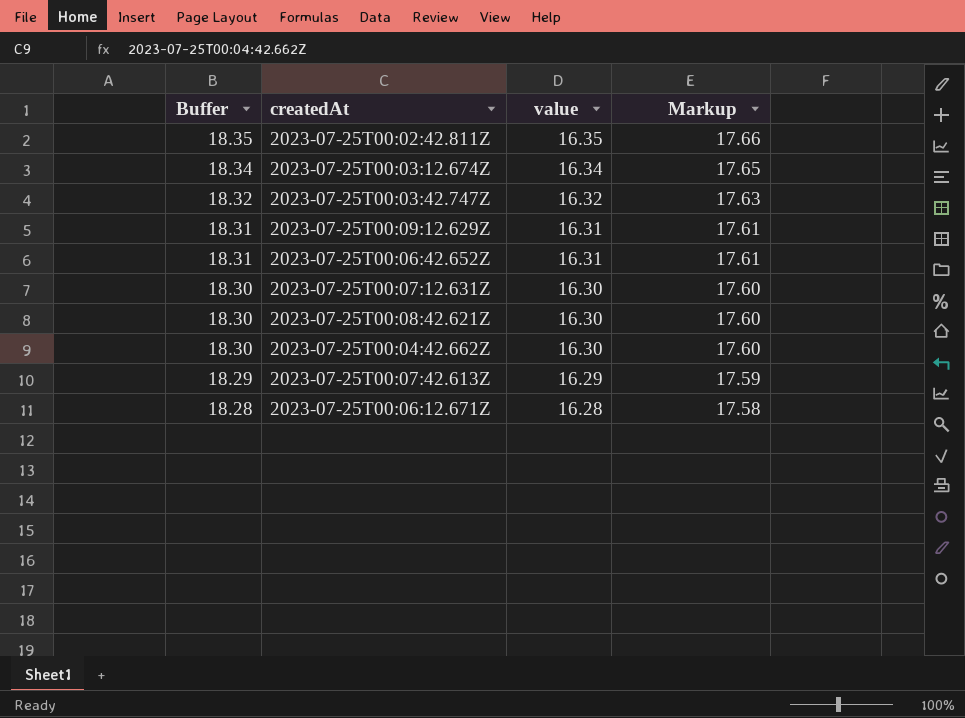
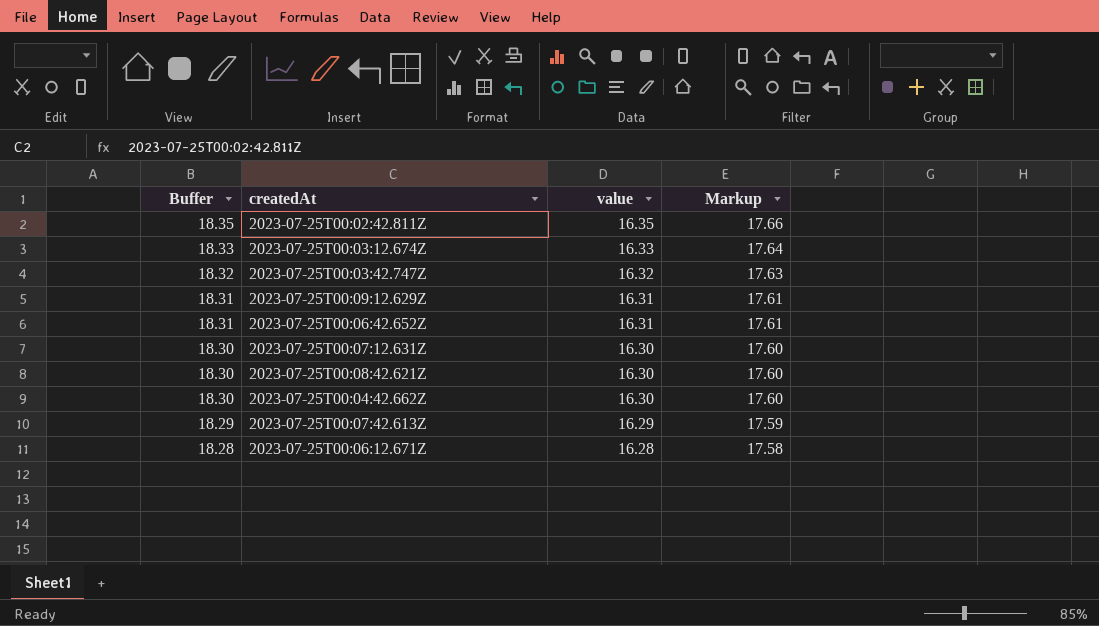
2023-07-25T00:03:12.674Z | Buffer: 18.34 -> 18.33
2023-07-25T00:03:12.674Z | value: 16.34 -> 16.33
2023-07-25T00:03:12.674Z | Markup: 17.65 -> 17.64

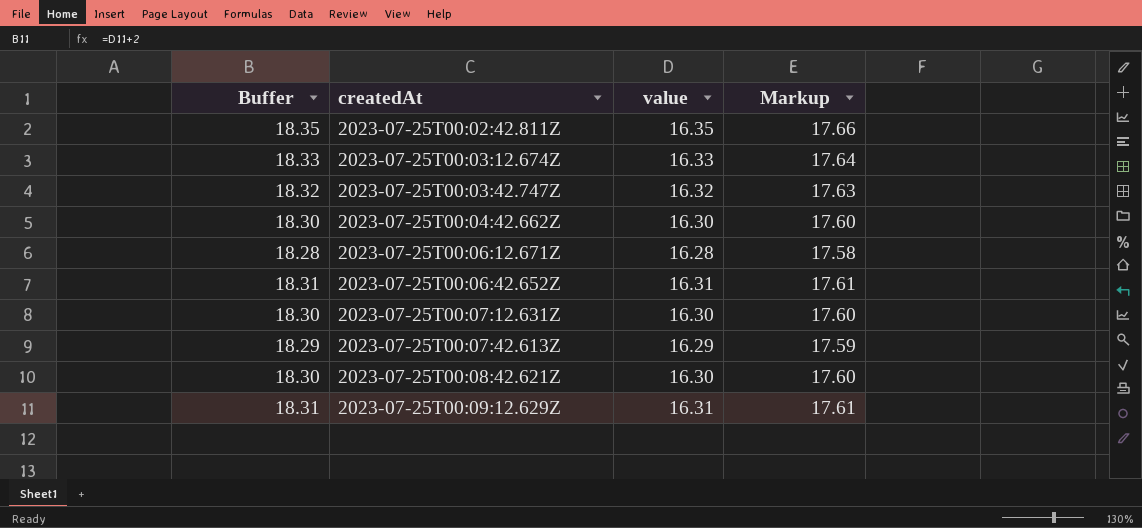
row order: Buffer descending -> createdAt ascending

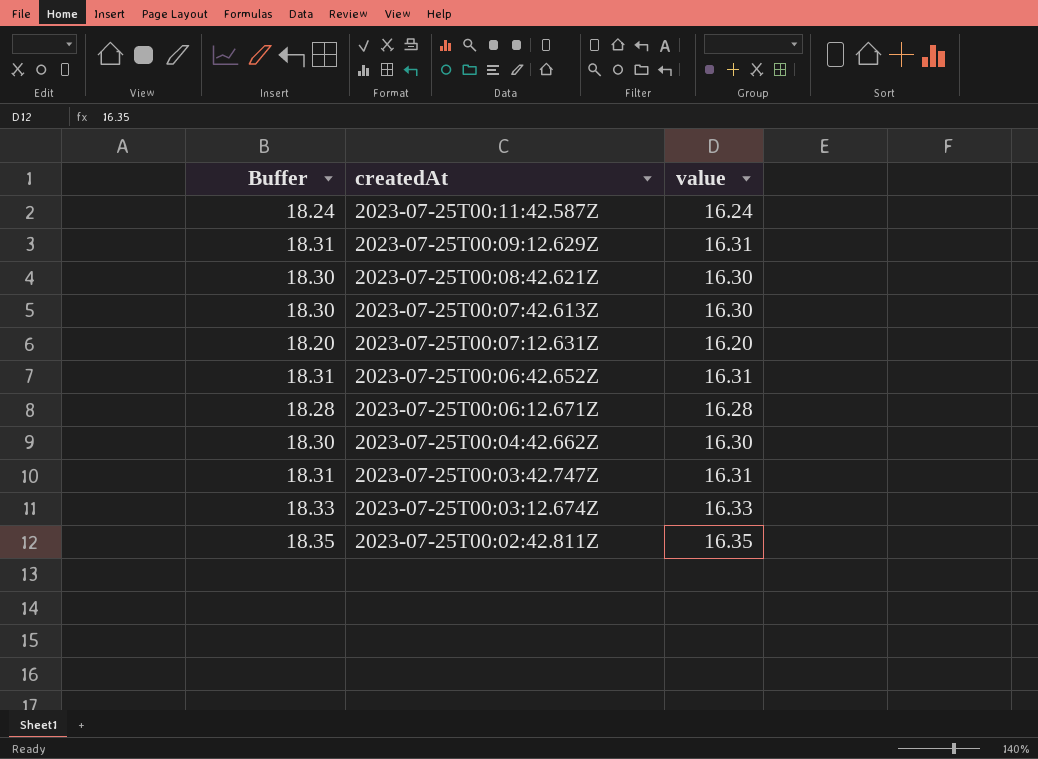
row order: createdAt ascending -> createdAt descending
column Markup | formula: [value] * 1.08 -> none
row 2023-07-25T00:11:42.587Z: none -> 18.24 | 16.24
2023-07-25T00:07:42.613Z | Buffer: 18.29 -> 18.30
2023-07-25T00:07:42.613Z | value: 16.29 -> 16.30
2023-07-25T00:07:12.631Z | Buffer: 18.30 -> 18.20
2023-07-25T00:07:12.631Z | value: 16.30 -> 16.20
2023-07-25T00:03:42.747Z | Buffer: 18.32 -> 18.31
2023-07-25T00:03:42.747Z | value: 16.32 -> 16.31

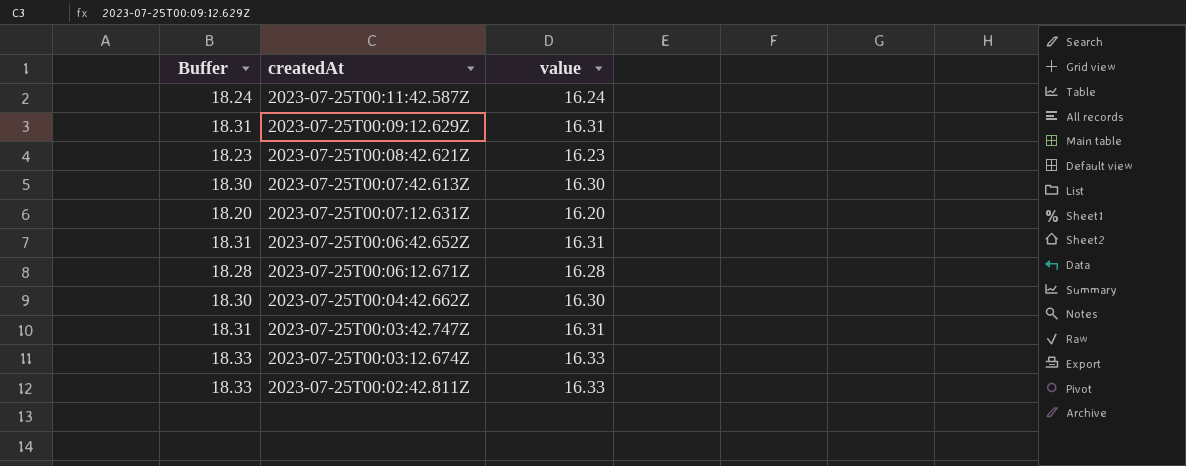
2023-07-25T00:08:42.621Z | Buffer: 18.30 -> 18.23
2023-07-25T00:08:42.621Z | value: 16.30 -> 16.23
2023-07-25T00:02:42.811Z | Buffer: 18.35 -> 18.33
2023-07-25T00:02:42.811Z | value: 16.35 -> 16.33

